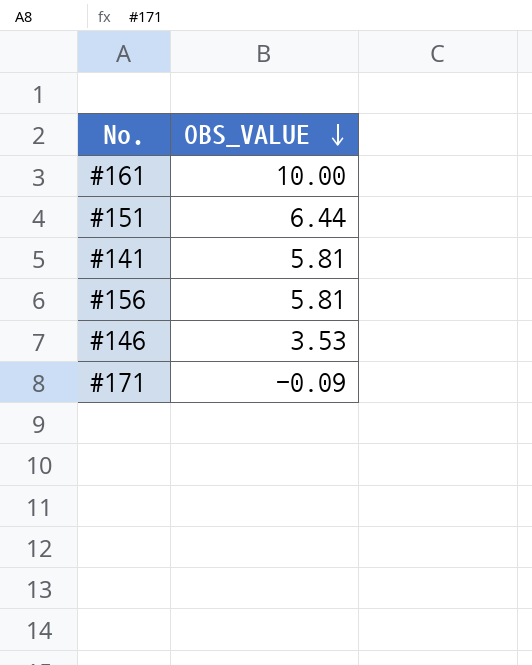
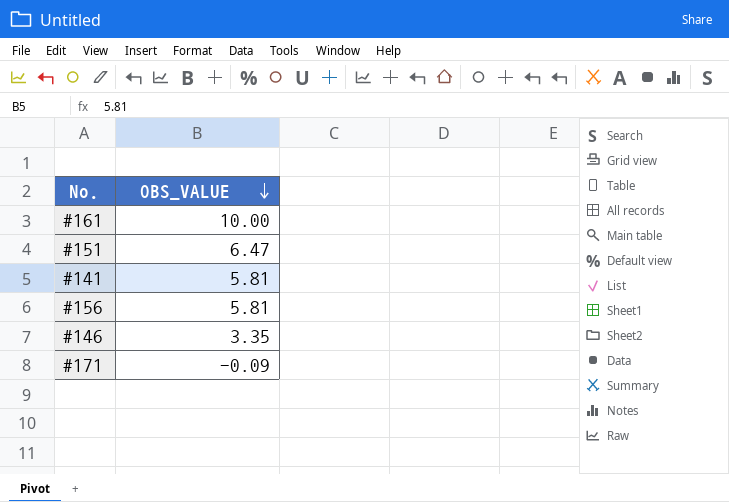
#151 | OBS_VALUE: 6.44 -> 6.47
#146 | OBS_VALUE: 3.53 -> 3.35

